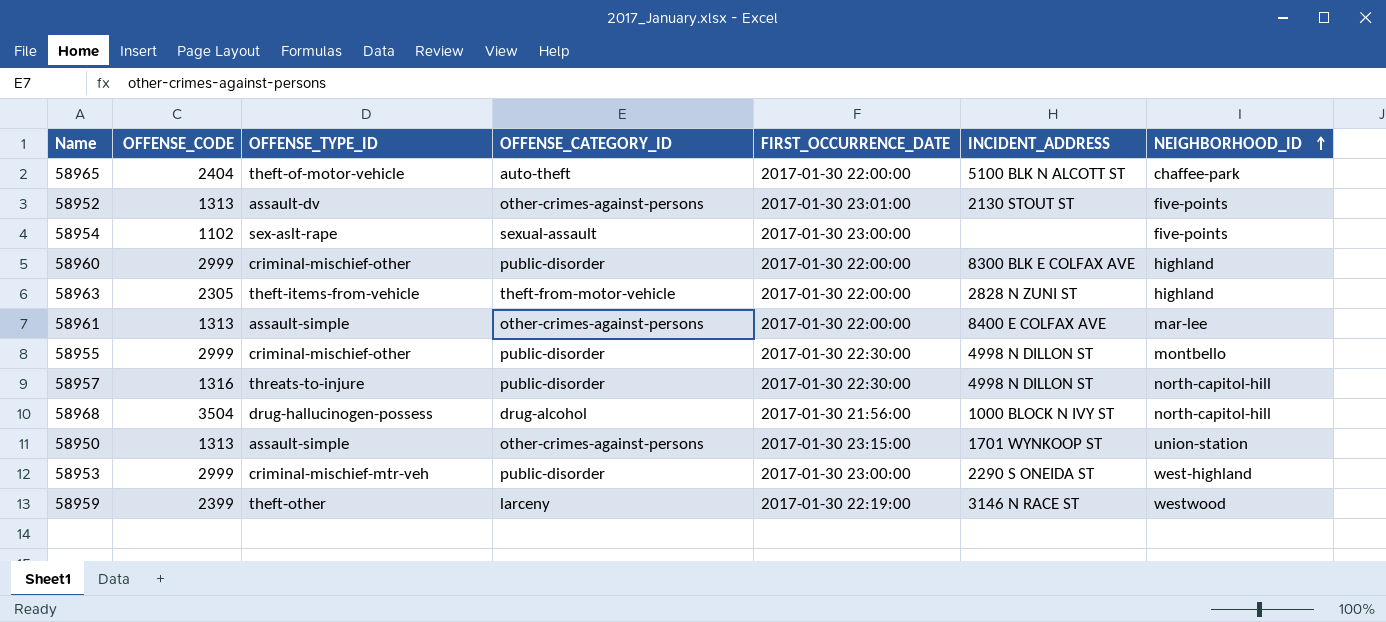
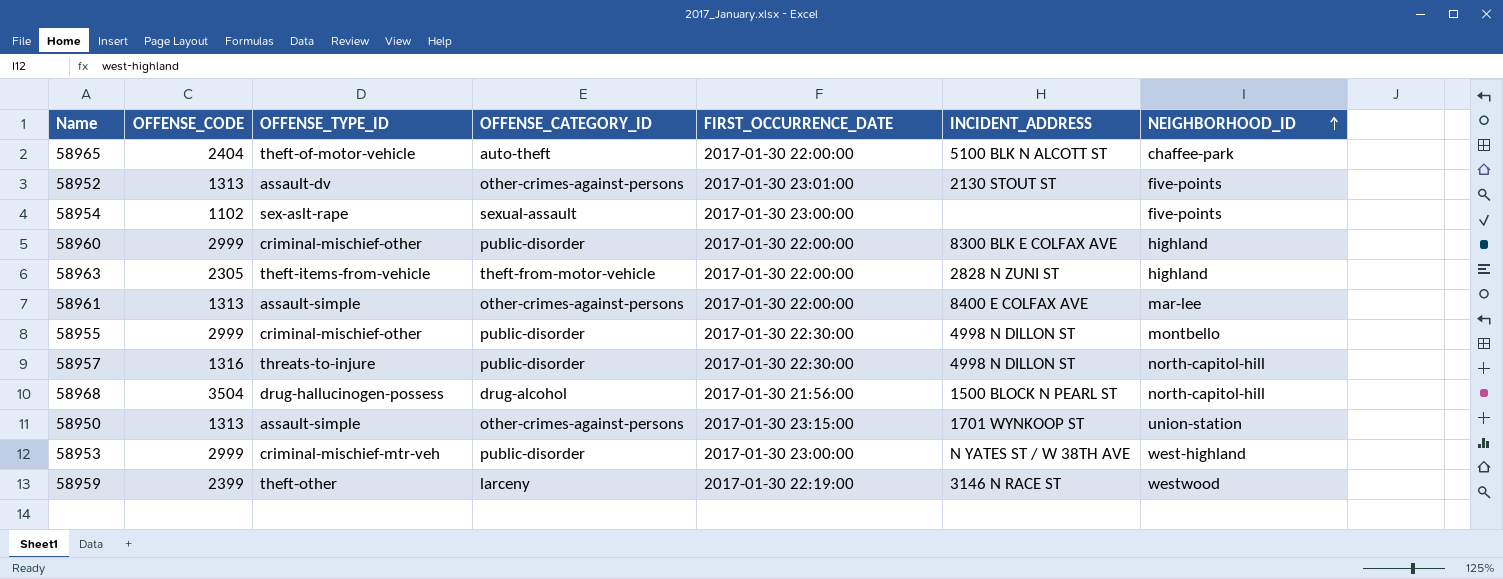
58968 | INCIDENT_ADDRESS: 1000 BLOCK N IVY ST -> 1500 BLOCK N PEARL ST
58953 | INCIDENT_ADDRESS: 2290 S ONEIDA ST -> N YATES ST / W 38TH AVE

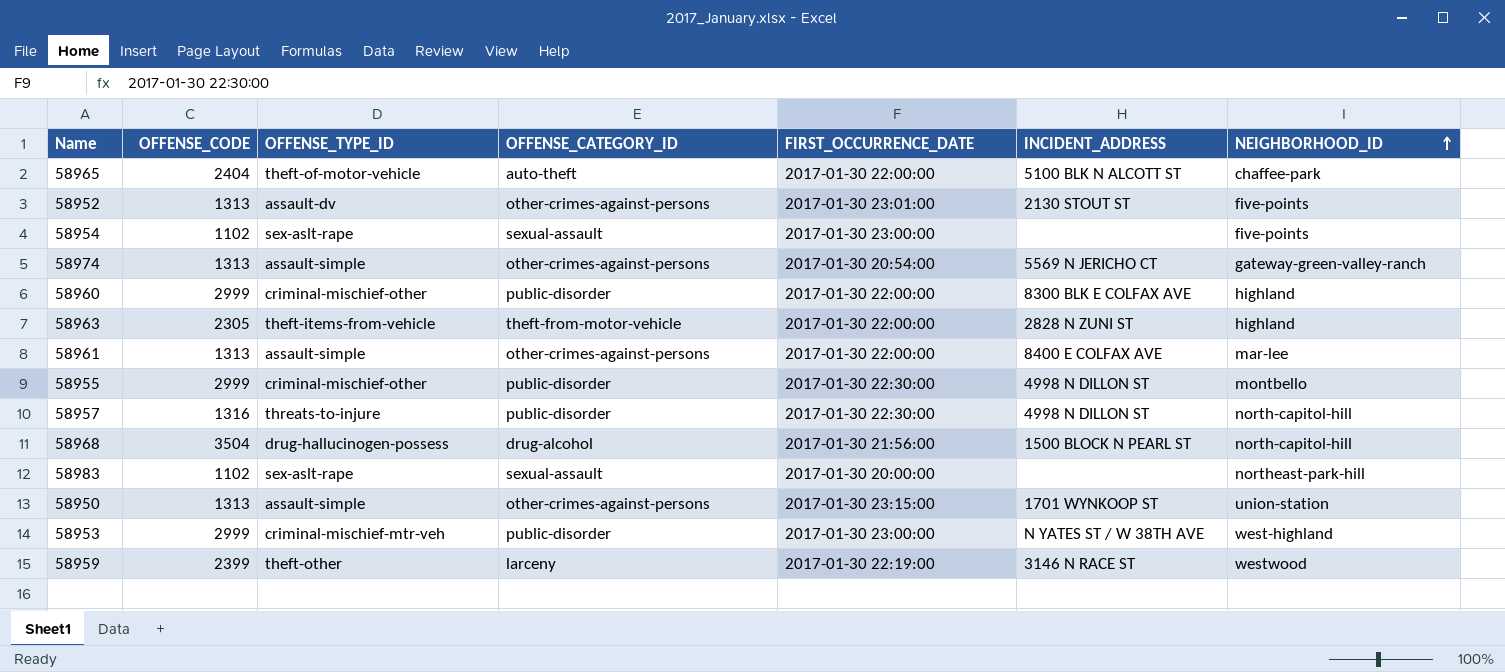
row 58974: none -> 1313 | assault-simple | other-crimes-against-persons | 2017-01-30 20:54:00 | 5569 N JERICHO CT | gateway-green-valley-ranch
row 58983: none -> 1102 | sex-aslt-rape | sexual-assault | 2017-01-30 20:00:00 | none | northeast-park-hill

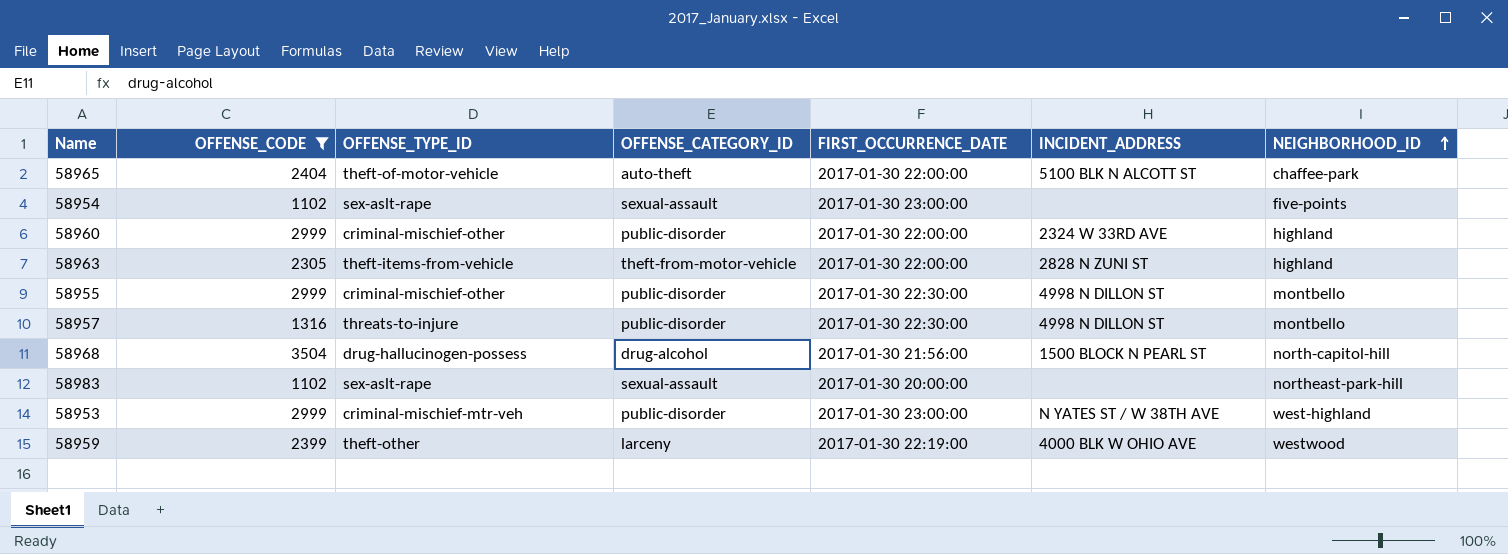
filter: none -> OFFENSE_CODE != 1313
58960 | INCIDENT_ADDRESS: 8300 BLK E COLFAX AVE -> 2324 W 33RD AVE
58957 | NEIGHBORHOOD_ID: north-capitol-hill -> montbello
58959 | INCIDENT_ADDRESS: 3146 N RACE ST -> 4000 BLK W OHIO AVE

